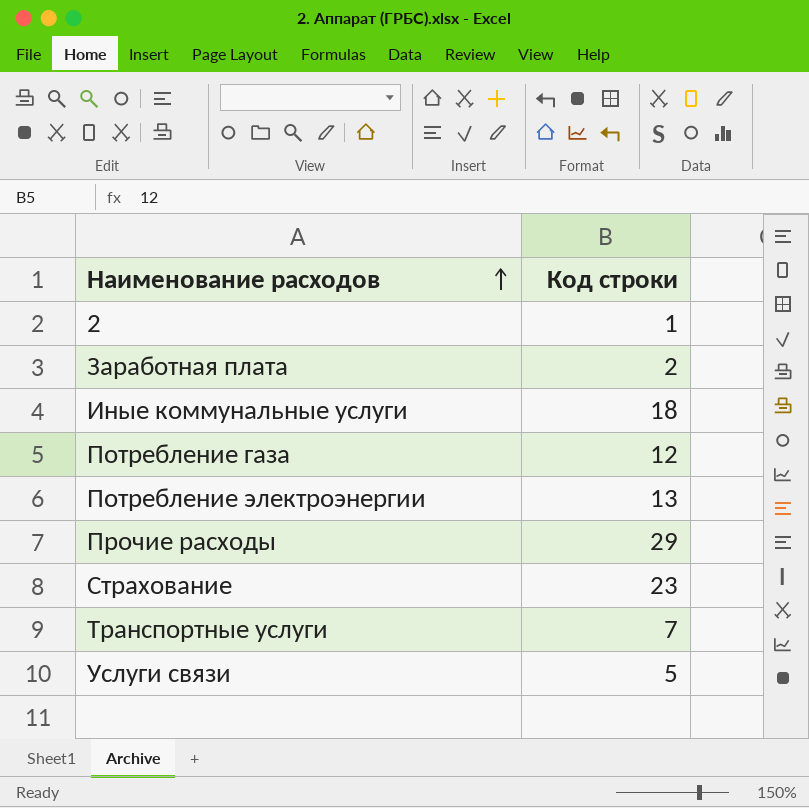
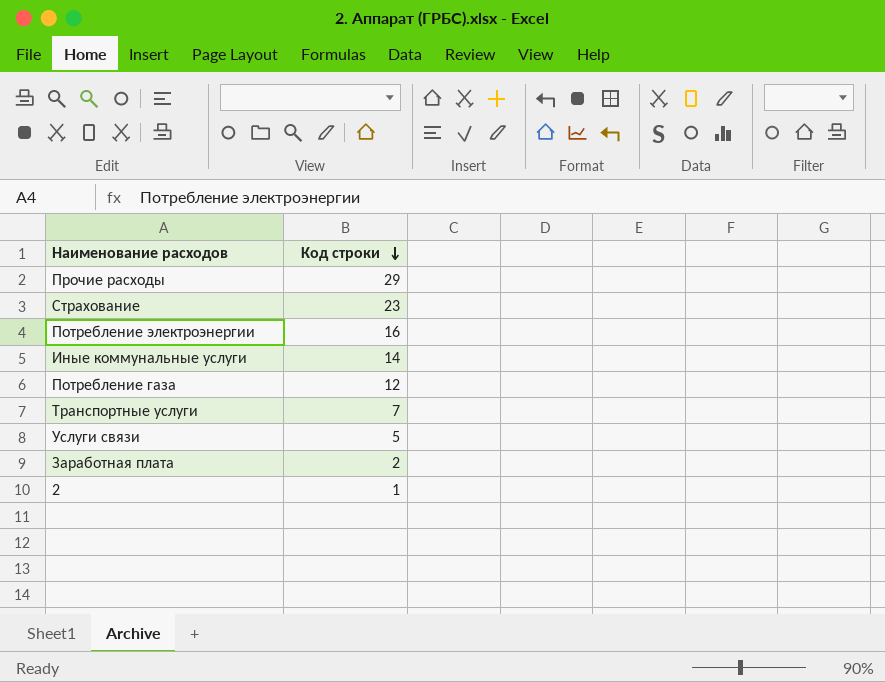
row order: Наименование расходов ascending -> Код строки descending
Потребление электроэнергии | Код строки: 13 -> 16
Иные коммунальные услуги | Код строки: 18 -> 14

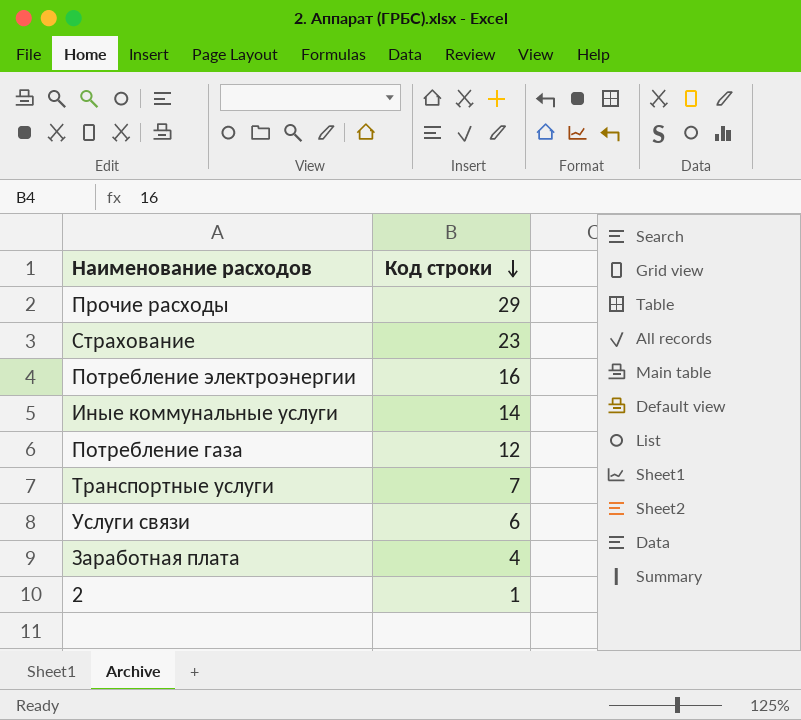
Услуги связи | Код строки: 5 -> 6
Заработная плата | Код строки: 2 -> 4

